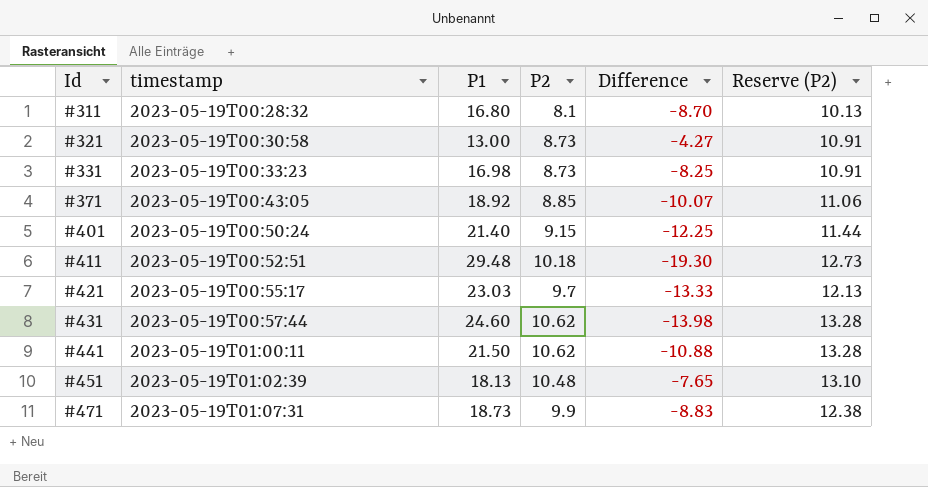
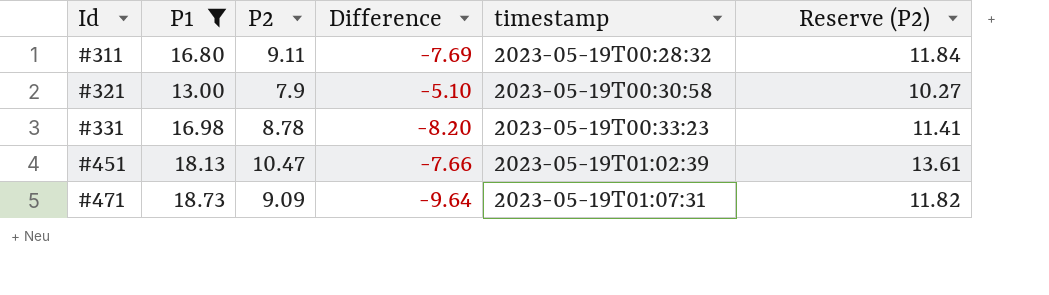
filter: none -> P1 <= 18.73
column timestamp | position: 2 -> 5
column Reserve (P2) | formula: [P2] * 1.25 -> [P2] * 1.3
#311 | P2: 8.1 -> 9.11
#311 | Difference: -8.70 -> -7.69
#321 | P2: 8.73 -> 7.9
#321 | Difference: -4.27 -> -5.10
#331 | P2: 8.73 -> 8.78
#331 | Difference: -8.25 -> -8.20
#451 | P2: 10.48 -> 10.47
#451 | Difference: -7.65 -> -7.66
#471 | P2: 9.9 -> 9.09
#471 | Difference: -8.83 -> -9.64

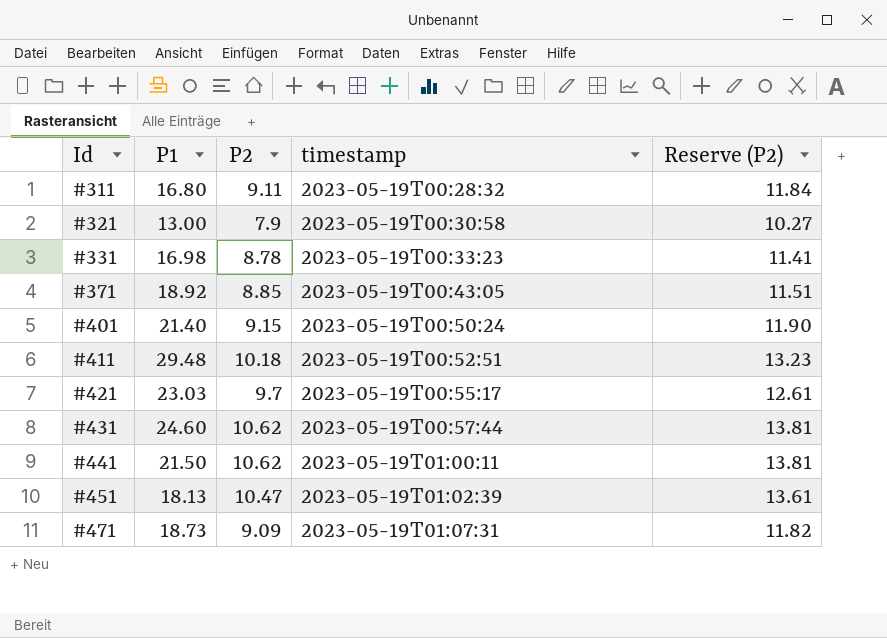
filter: P1 <= 18.73 -> none
column Difference | formula: [P2] - [P1] -> none

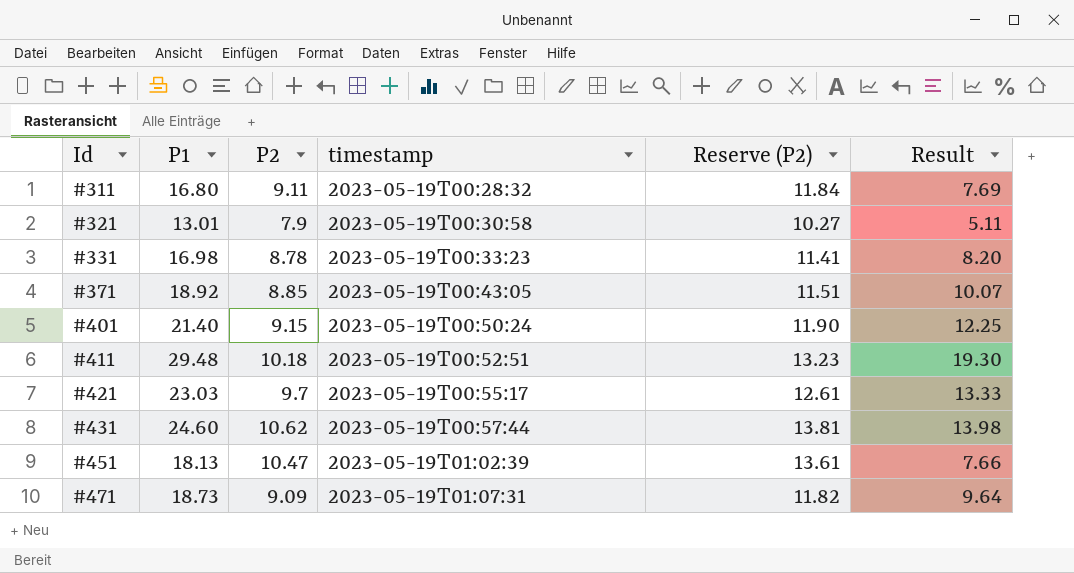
column Result | formula: none -> [P1] - [P2]
row #441: 21.50 | 10.62 | 2023-05-19T01:00:11 | 13.81 -> none
#321 | P1: 13.00 -> 13.01

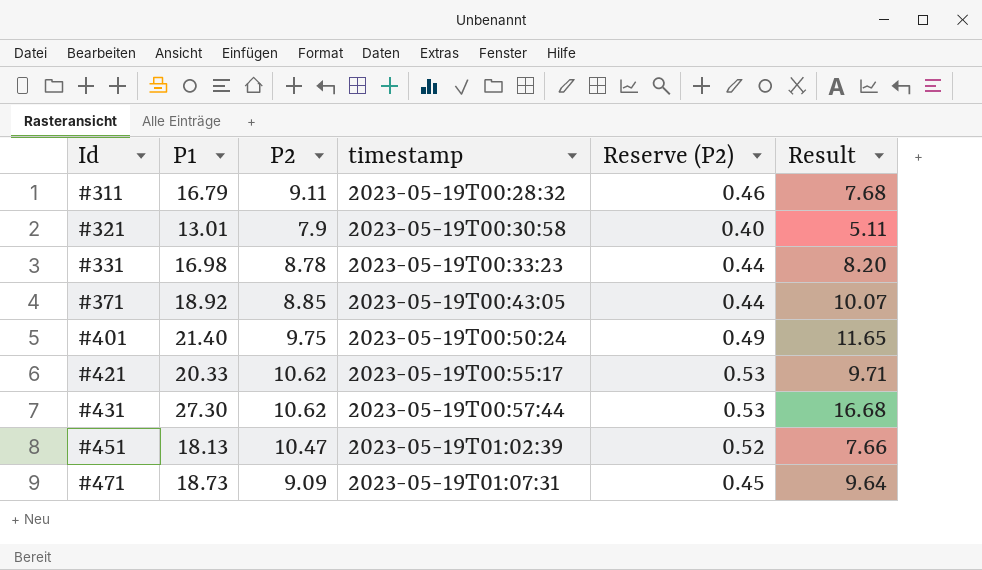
column Reserve (P2) | formula: [P2] * 1.3 -> [P2] * 0.05
row #411: 29.48 | 10.18 | 2023-05-19T00:52:51 | 13.23 | 19.30 -> none
#311 | P1: 16.80 -> 16.79
#311 | Result: 7.69 -> 7.68
#401 | P2: 9.15 -> 9.75
#401 | Result: 12.25 -> 11.65
#421 | P1: 23.03 -> 20.33
#421 | P2: 9.7 -> 10.62
#421 | Result: 13.33 -> 9.71
#431 | P1: 24.60 -> 27.30
#431 | Result: 13.98 -> 16.68

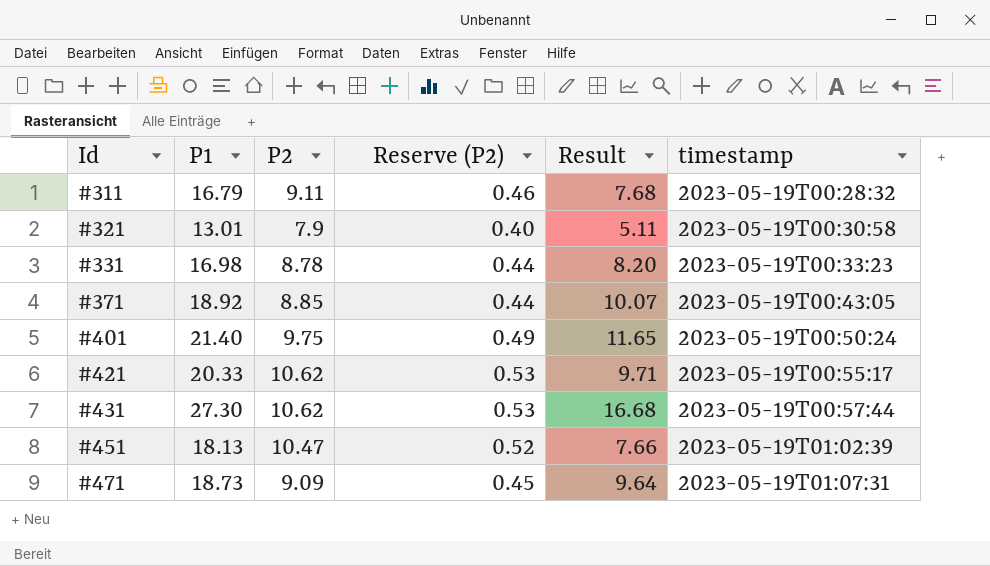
column timestamp | position: 4 -> 6

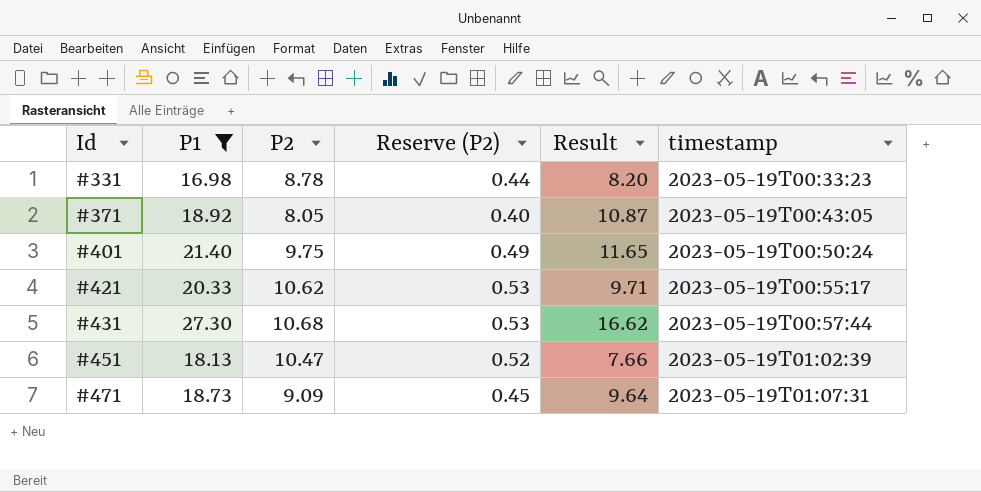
filter: none -> P1 >= 16.98
#371 | P2: 8.85 -> 8.05
#371 | Reserve (P2): 0.44 -> 0.40
#371 | Result: 10.07 -> 10.87
#431 | P2: 10.62 -> 10.68
#431 | Result: 16.68 -> 16.62

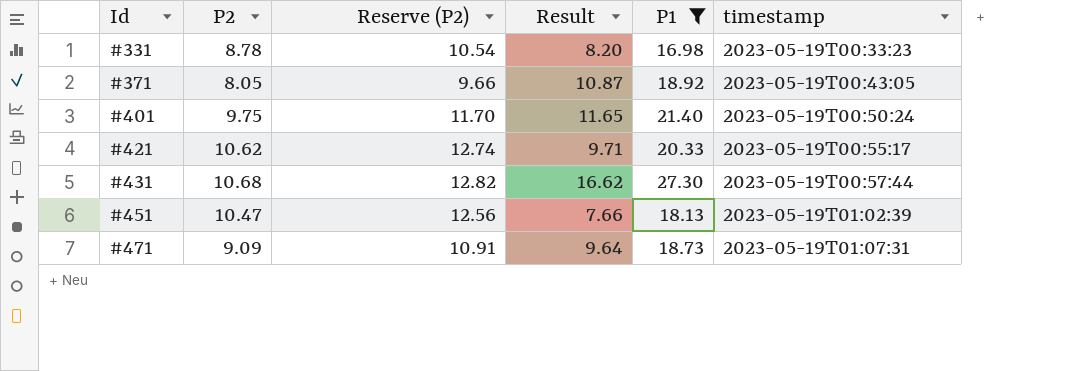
column Reserve (P2) | formula: [P2] * 0.05 -> [P2] * 1.2
column P1 | position: 2 -> 5

